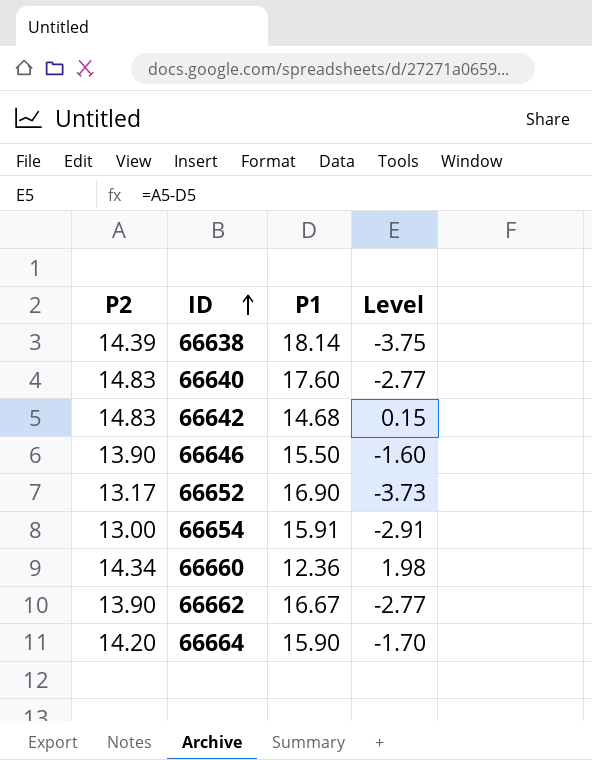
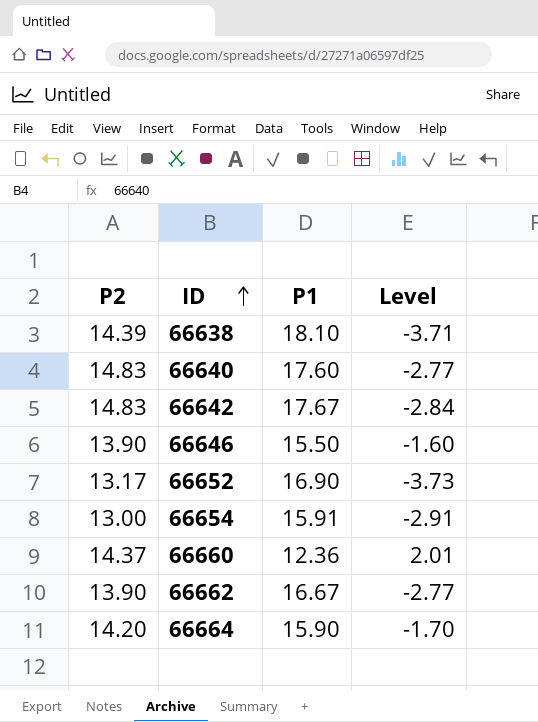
66638 | P1: 18.14 -> 18.10
66638 | Level: -3.75 -> -3.71
66642 | P1: 14.68 -> 17.67
66642 | Level: 0.15 -> -2.84
66660 | P2: 14.34 -> 14.37
66660 | Level: 1.98 -> 2.01

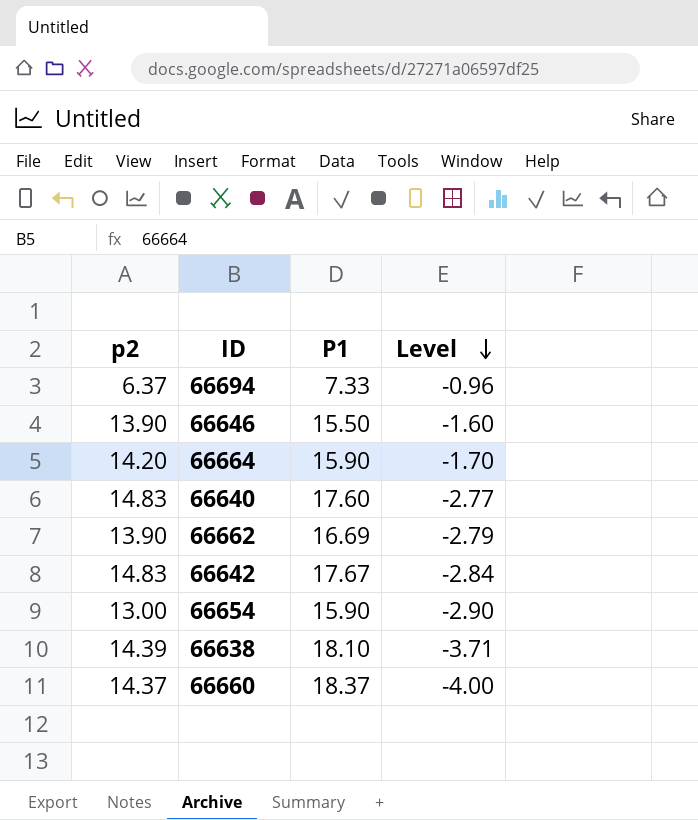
row order: ID ascending -> Level descending
column name: P2 -> p2
row 66652: 13.17 | 16.90 | -3.73 -> none
row 66694: none -> 6.37 | 7.33 | -0.96
66662 | P1: 16.67 -> 16.69
66662 | Level: -2.77 -> -2.79
66654 | P1: 15.91 -> 15.90
66654 | Level: -2.91 -> -2.90
66660 | P1: 12.36 -> 18.37
66660 | Level: 2.01 -> -4.00

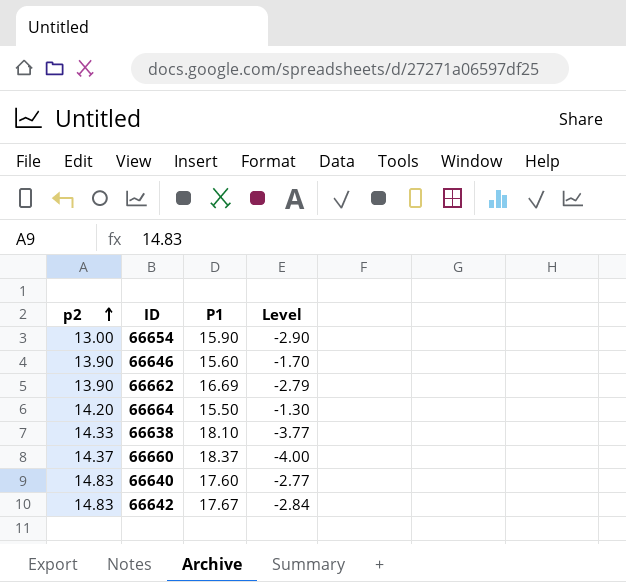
row order: Level descending -> p2 ascending
row 66694: 6.37 | 7.33 | -0.96 -> none
66646 | P1: 15.50 -> 15.60
66646 | Level: -1.60 -> -1.70
66664 | P1: 15.90 -> 15.50
66664 | Level: -1.70 -> -1.30
66638 | p2: 14.39 -> 14.33
66638 | Level: -3.71 -> -3.77

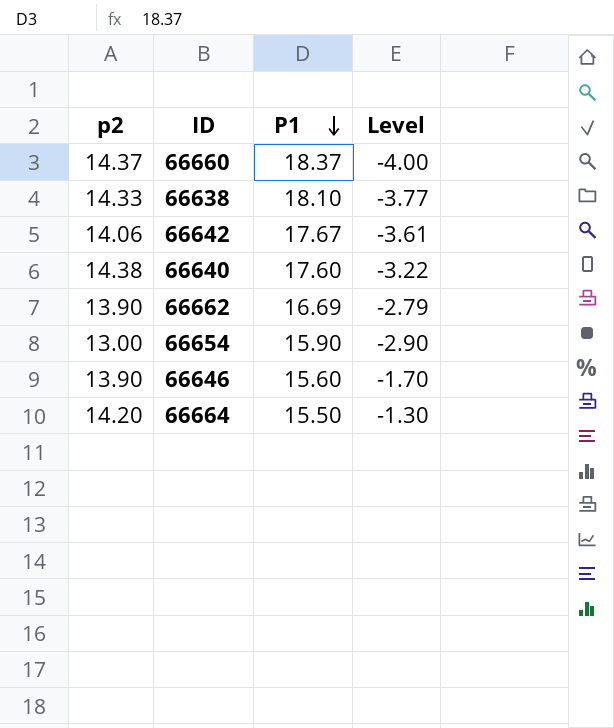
row order: p2 ascending -> P1 descending
66642 | p2: 14.83 -> 14.06
66642 | Level: -2.84 -> -3.61
66640 | p2: 14.83 -> 14.38
66640 | Level: -2.77 -> -3.22

